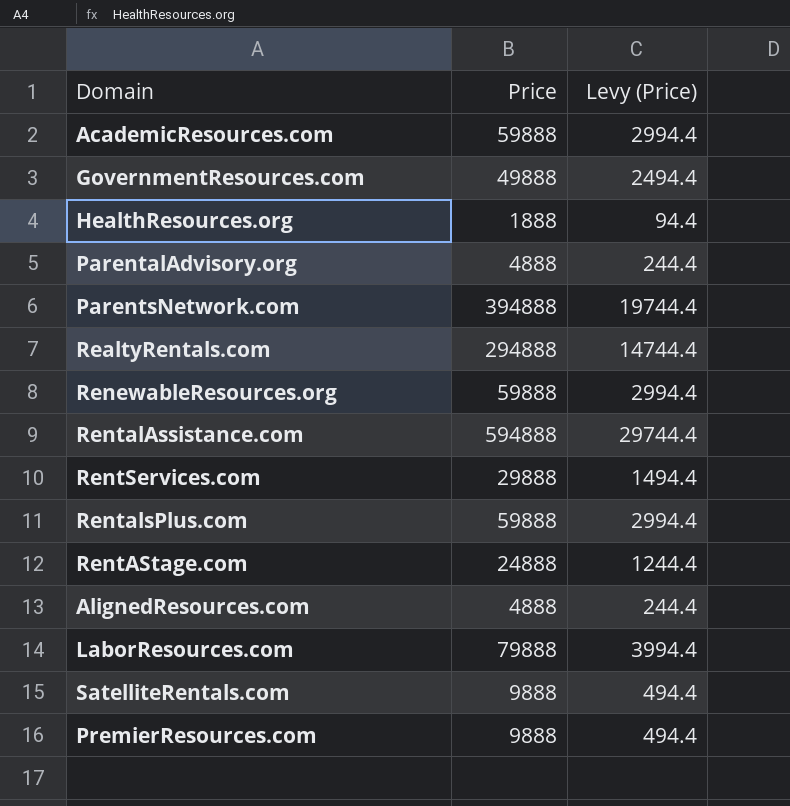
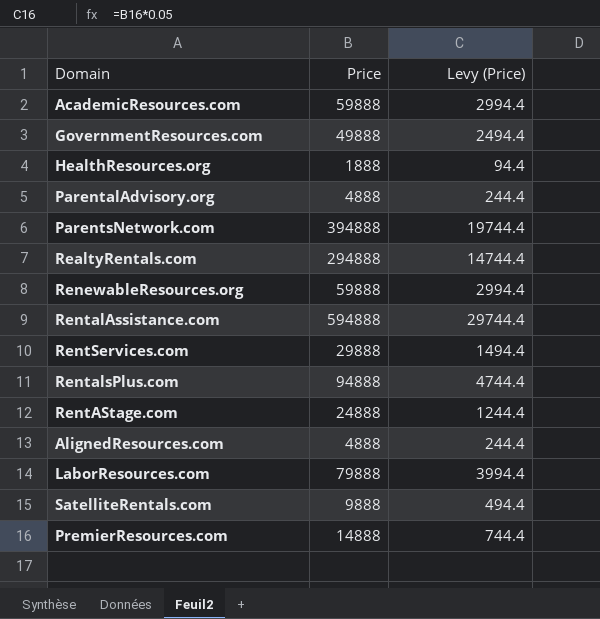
RentalsPlus.com | Price: 59888 -> 94888
RentalsPlus.com | Levy (Price): 2994.4 -> 4744.4
PremierResources.com | Price: 9888 -> 14888
PremierResources.com | Levy (Price): 494.4 -> 744.4

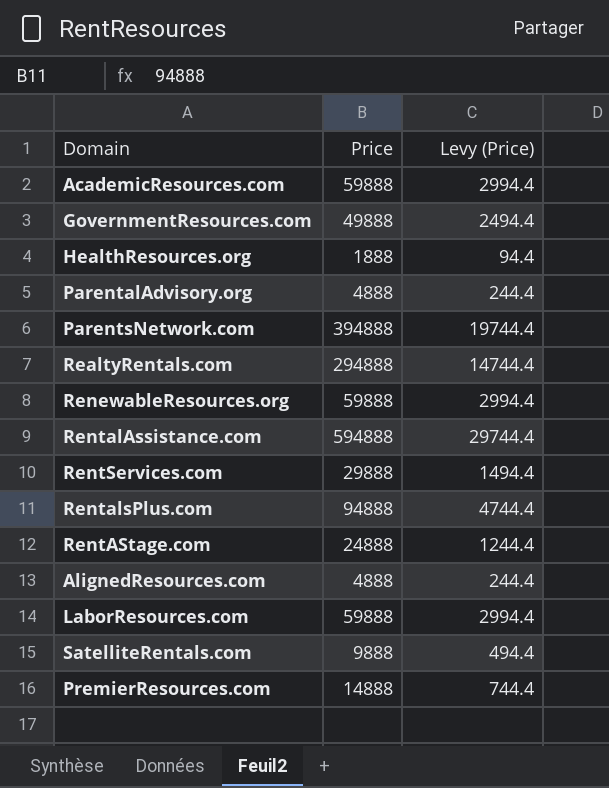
LaborResources.com | Price: 79888 -> 59888
LaborResources.com | Levy (Price): 3994.4 -> 2994.4

